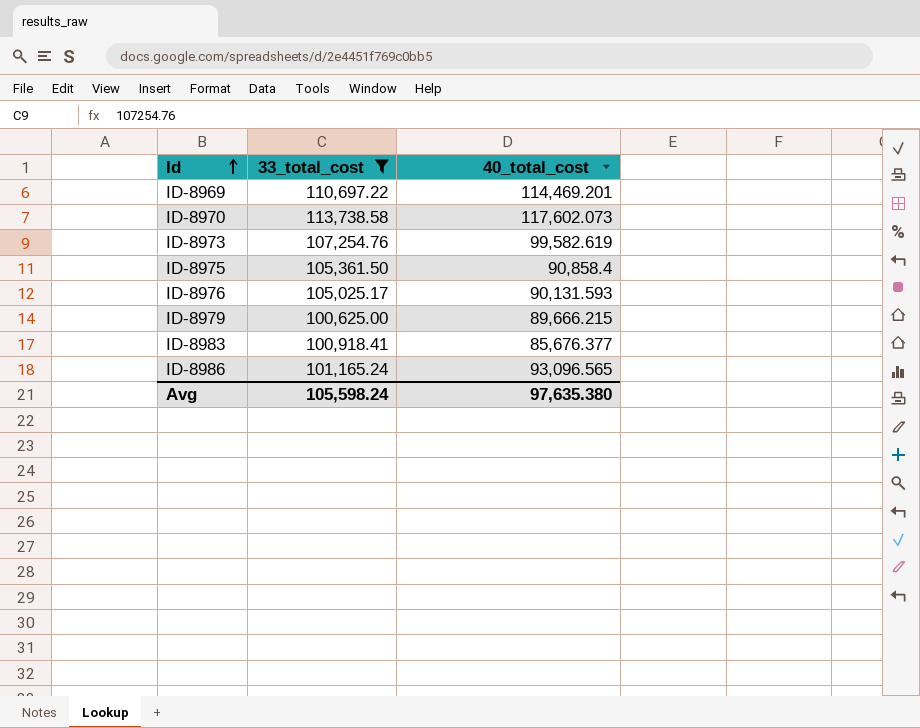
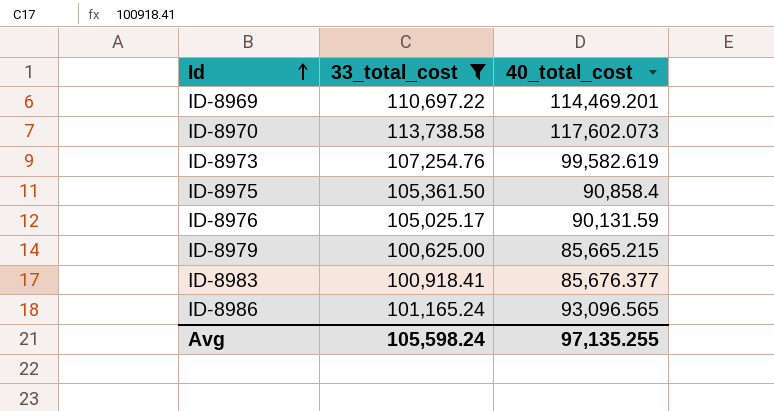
ID-8976 | 40_total_cost: 90,131.593 -> 90,131.59
ID-8979 | 40_total_cost: 89,666.215 -> 85,665.215
Avg | 40_total_cost: 97,635.380 -> 97,135.255

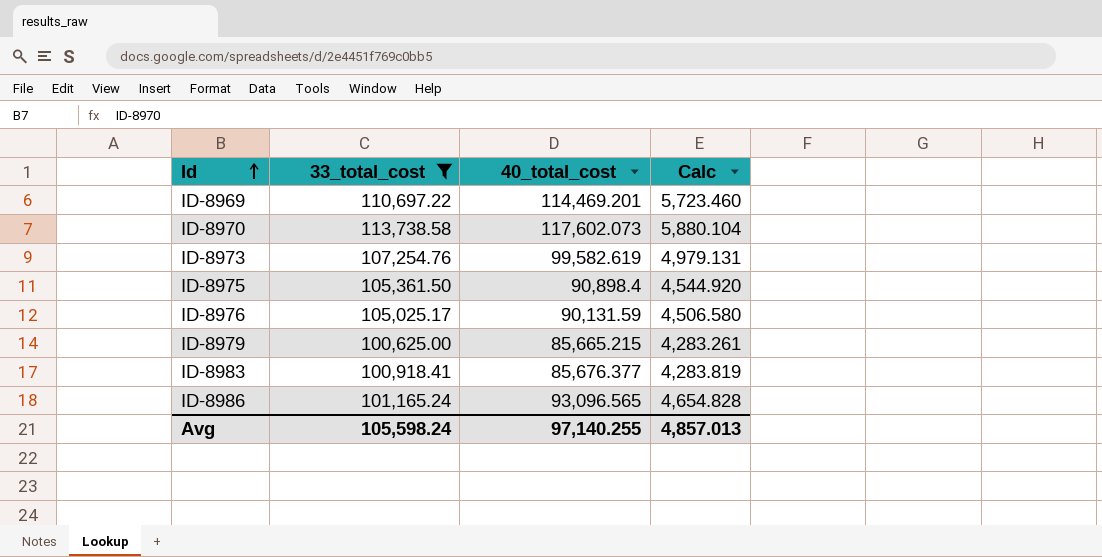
column Calc | formula: none -> [40_total_cost] * 0.05
ID-8975 | 40_total_cost: 90,858.4 -> 90,898.4
Avg | 40_total_cost: 97,135.255 -> 97,140.255

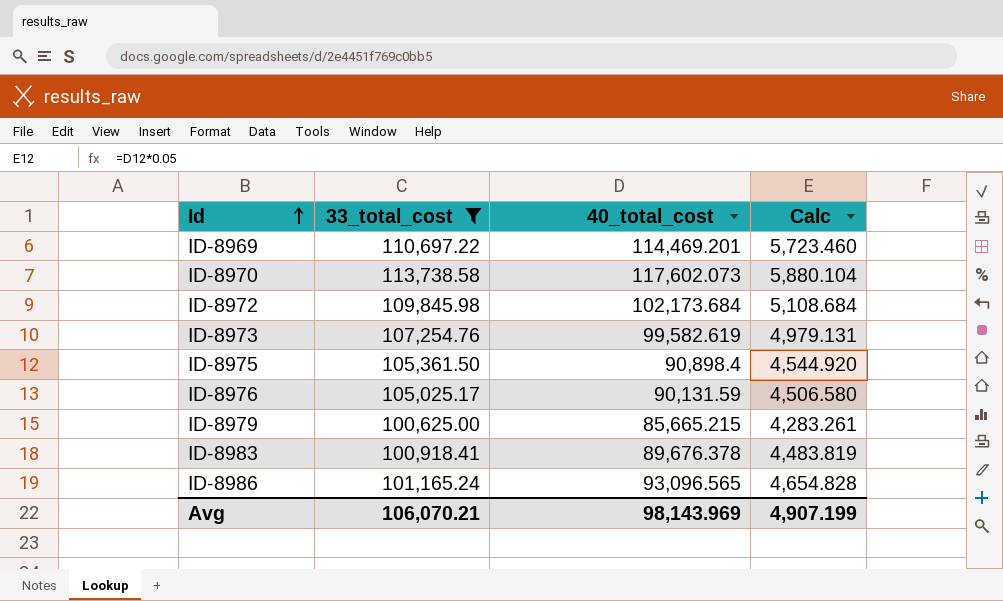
row ID-8972: none -> 109,845.98 | 102,173.684 | 5,108.684
ID-8983 | 40_total_cost: 85,676.377 -> 89,676.378
ID-8983 | Calc: 4,283.819 -> 4,483.819
Avg | 33_total_cost: 105,598.24 -> 106,070.21
Avg | 40_total_cost: 97,140.255 -> 98,143.969
Avg | Calc: 4,857.013 -> 4,907.199

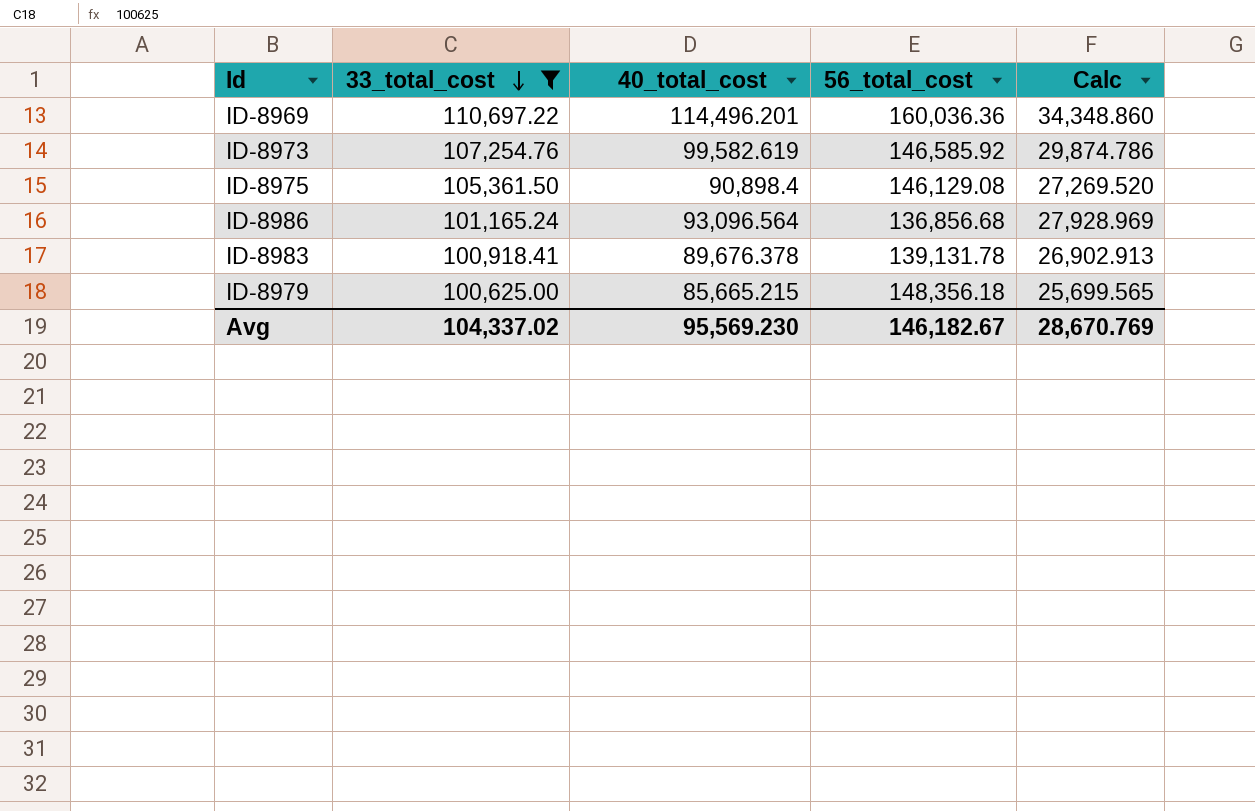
row order: Id ascending -> 33_total_cost descending
column 56_total_cost | position: none -> 4
column Calc | formula: [40_total_cost] * 0.05 -> [40_total_cost] * 0.3
row ID-8970: 113,738.58 | 117,602.073 | 5,880.104 -> none
row ID-8972: 109,845.98 | 102,173.684 | 5,108.684 -> none
row ID-8976: 105,025.17 | 90,131.59 | 4,506.580 -> none
ID-8969 | 40_total_cost: 114,469.201 -> 114,496.201
ID-8986 | 40_total_cost: 93,096.565 -> 93,096.564
Avg | 33_total_cost: 106,070.21 -> 104,337.02
Avg | 40_total_cost: 98,143.969 -> 95,569.230
Avg | Calc: 4,907.199 -> 28,670.769

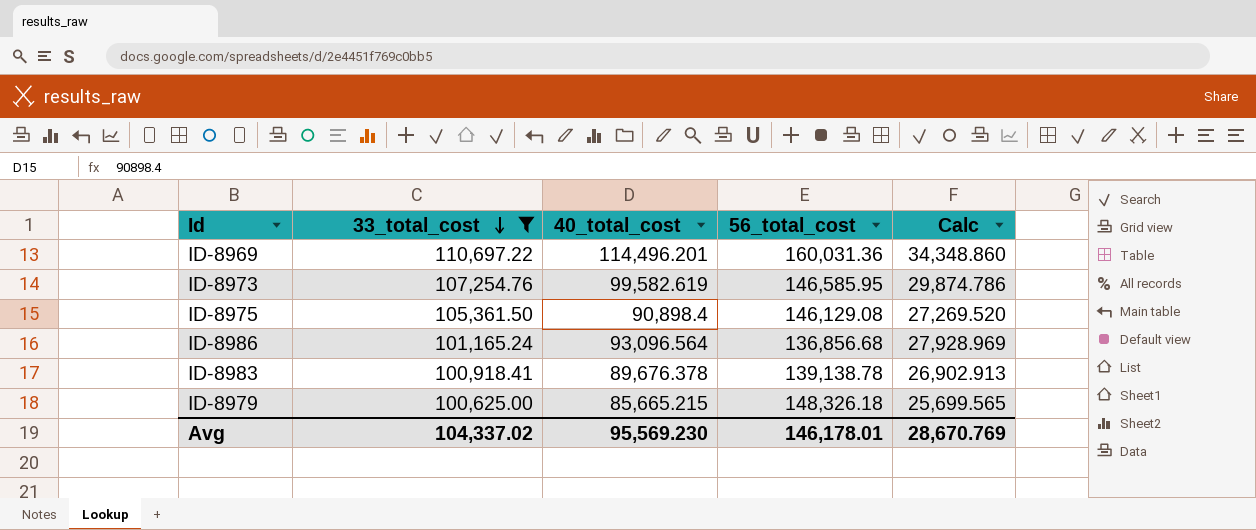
ID-8969 | 56_total_cost: 160,036.36 -> 160,031.36
ID-8973 | 56_total_cost: 146,585.92 -> 146,585.95
ID-8983 | 56_total_cost: 139,131.78 -> 139,138.78
ID-8979 | 56_total_cost: 148,356.18 -> 148,326.18
Avg | 56_total_cost: 146,182.67 -> 146,178.01

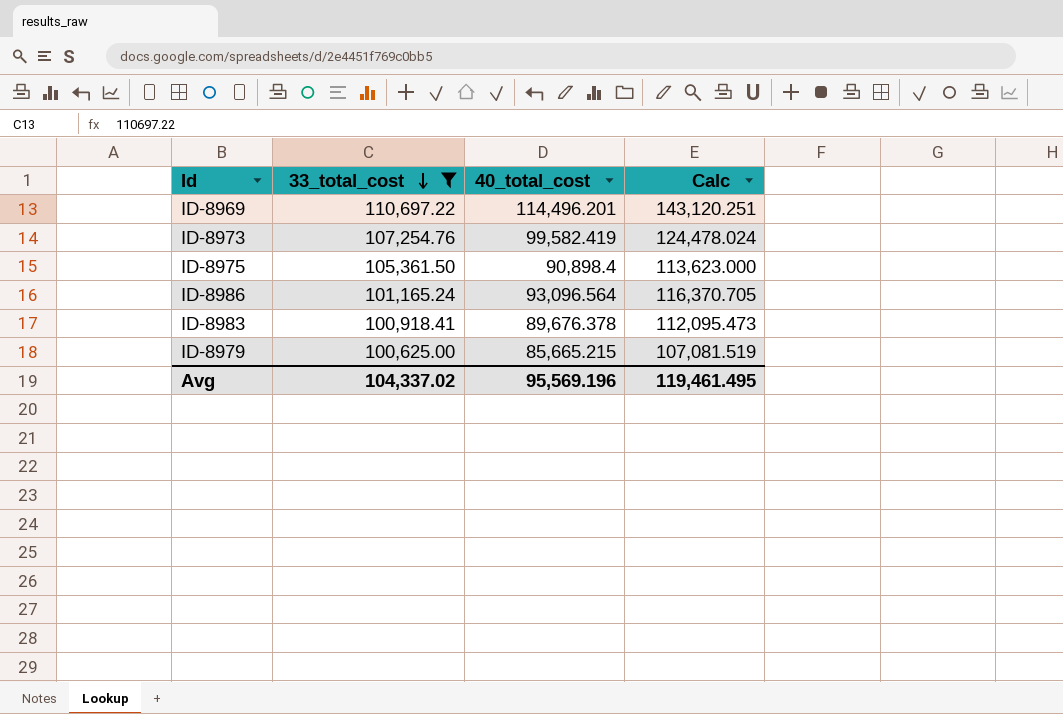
column 56_total_cost | position: 4 -> none
column Calc | formula: [40_total_cost] * 0.3 -> [40_total_cost] * 1.25
ID-8973 | 40_total_cost: 99,582.619 -> 99,582.419
Avg | 40_total_cost: 95,569.230 -> 95,569.196
Avg | Calc: 28,670.769 -> 119,461.495

